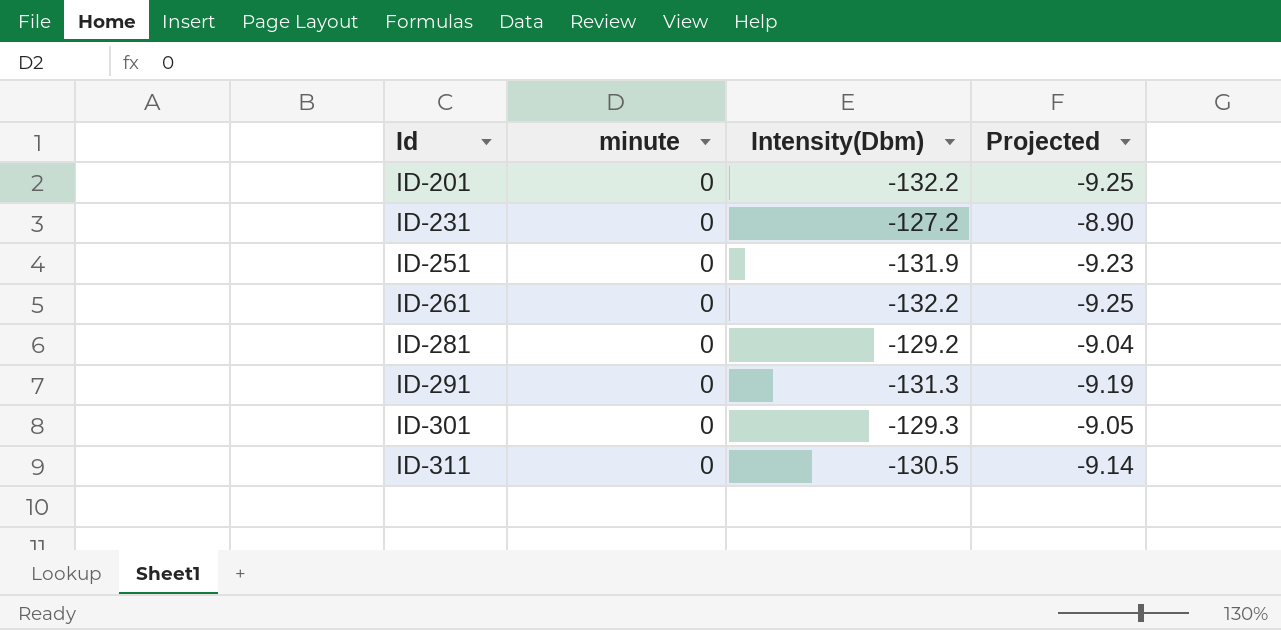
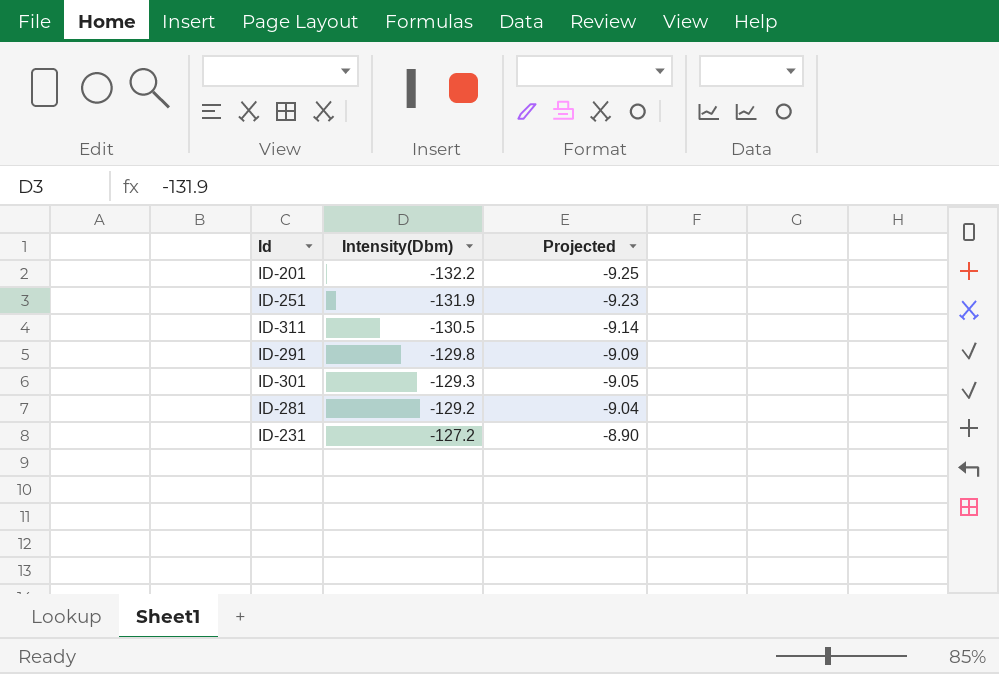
row order: Id ascending -> Intensity(Dbm) ascending
column minute | position: 2 -> none
row ID-261: 0 | -132.2 | -9.25 -> none
ID-291 | Intensity(Dbm): -131.3 -> -129.8
ID-291 | Projected: -9.19 -> -9.09

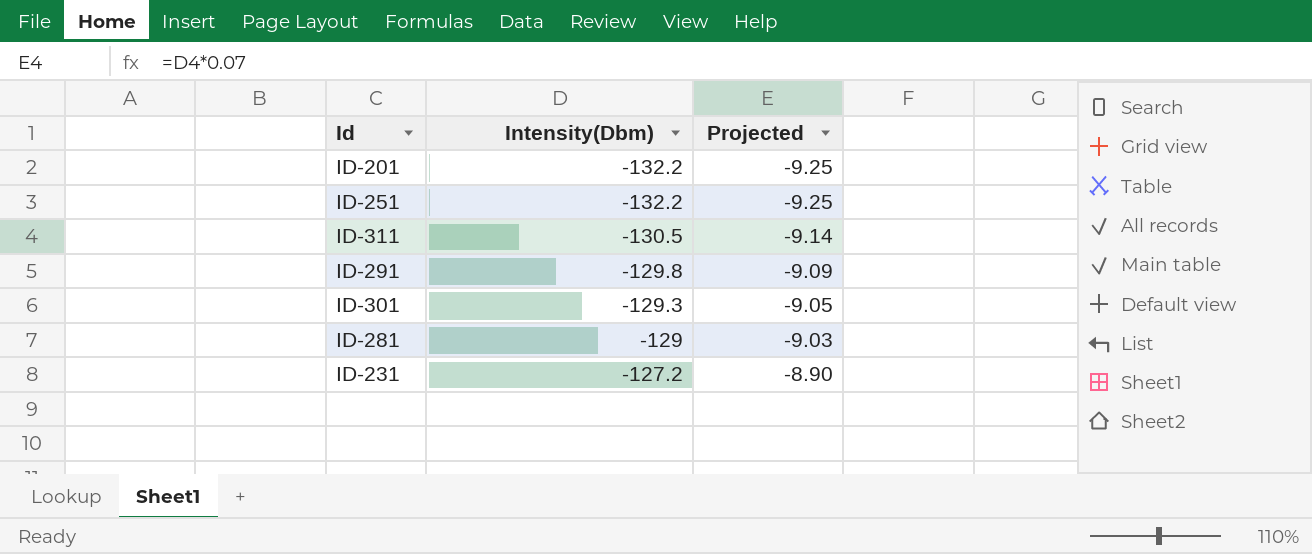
ID-251 | Intensity(Dbm): -131.9 -> -132.2
ID-251 | Projected: -9.23 -> -9.25
ID-281 | Intensity(Dbm): -129.2 -> -129
ID-281 | Projected: -9.04 -> -9.03

